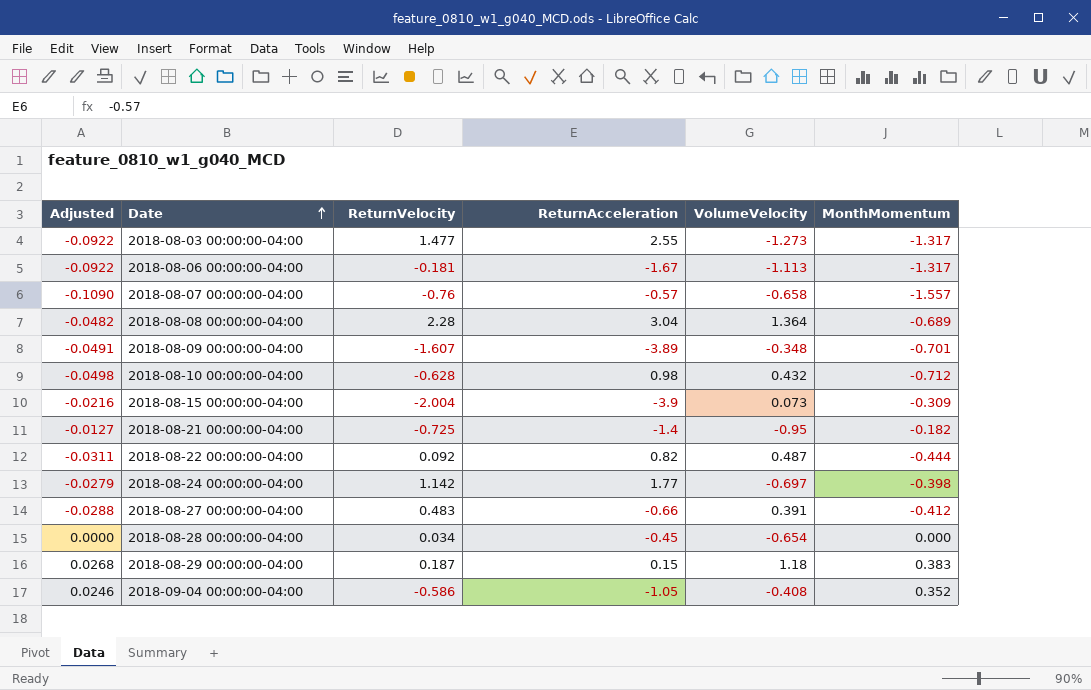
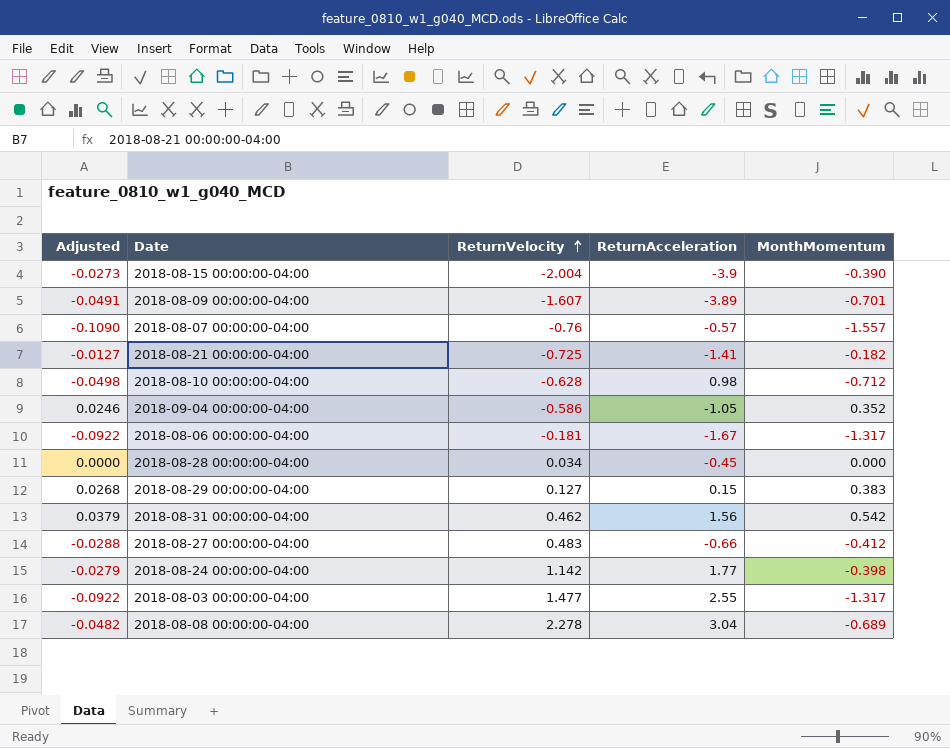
row order: Date ascending -> ReturnVelocity ascending
column VolumeVelocity | position: 5 -> none
row 2018-08-22 00:00:00-04:00: -0.0311 | 0.092 | 0.82 | 0.487 | -0.444 -> none
2018-08-15 00:00:00-04:00 | Adjusted: -0.0216 -> -0.0273
2018-08-15 00:00:00-04:00 | MonthMomentum: -0.309 -> -0.390
2018-08-21 00:00:00-04:00 | ReturnAcceleration: -1.4 -> -1.41
2018-08-29 00:00:00-04:00 | ReturnVelocity: 0.187 -> 0.127
row 2018-08-31 00:00:00-04:00: none -> 0.0379 | 0.462 | 1.56 | 0.542
2018-08-08 00:00:00-04:00 | ReturnVelocity: 2.28 -> 2.278

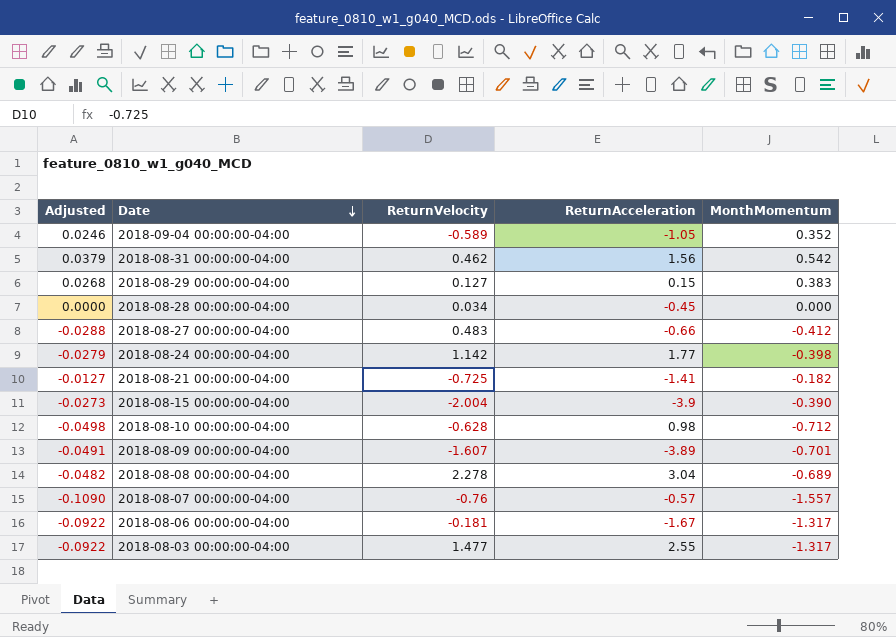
row order: ReturnVelocity ascending -> Date descending
2018-09-04 00:00:00-04:00 | ReturnVelocity: -0.586 -> -0.589

